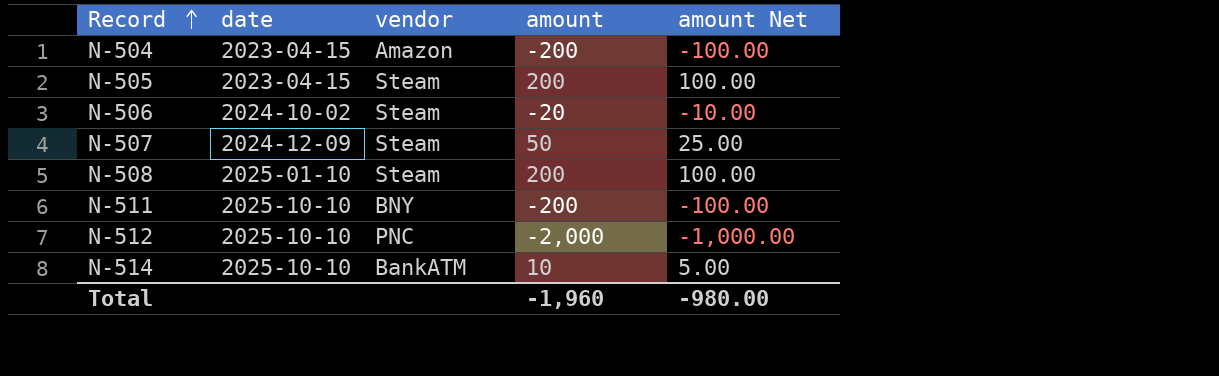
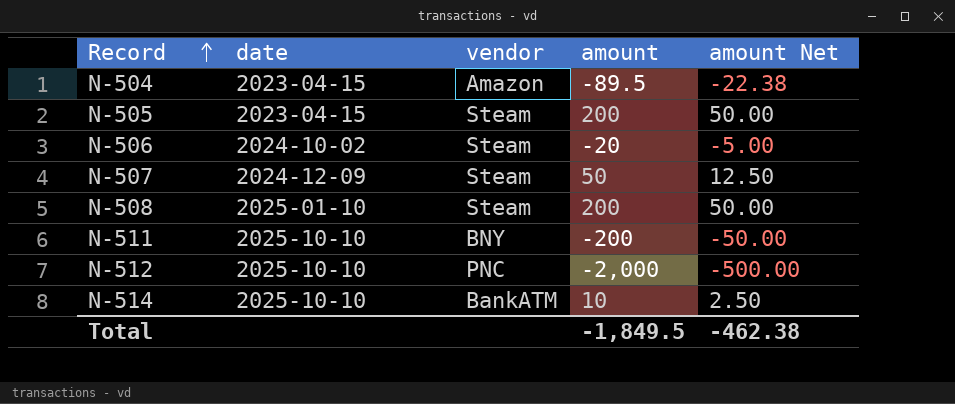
column amount Net | formula: [amount] * 0.5 -> [amount] * 0.25
N-504 | amount: -200 -> -89.5
Total | amount: -1,960 -> -1,849.5
Total | amount Net: -980.00 -> -462.38

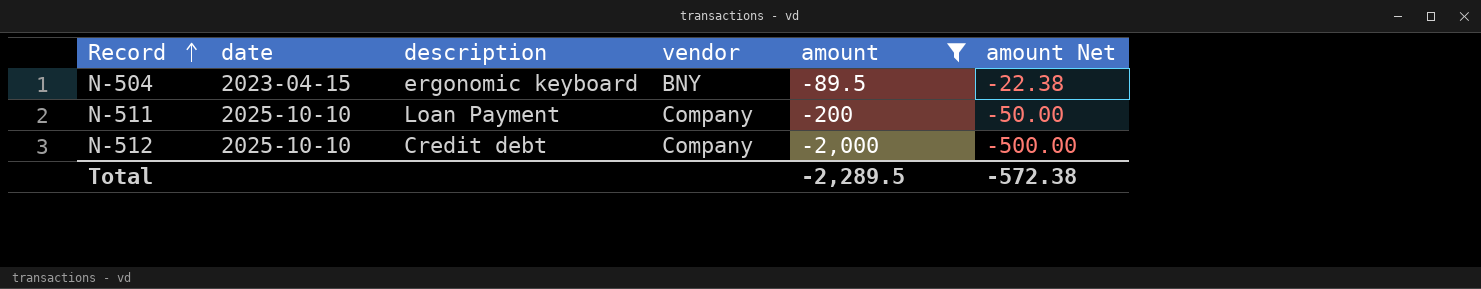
filter: none -> amount <= -89.5
column description | position: none -> 3
N-504 | vendor: Amazon -> BNY
N-511 | vendor: BNY -> Company
N-512 | vendor: PNC -> Company
Total | amount: -1,849.5 -> -2,289.5
Total | amount Net: -462.38 -> -572.38

